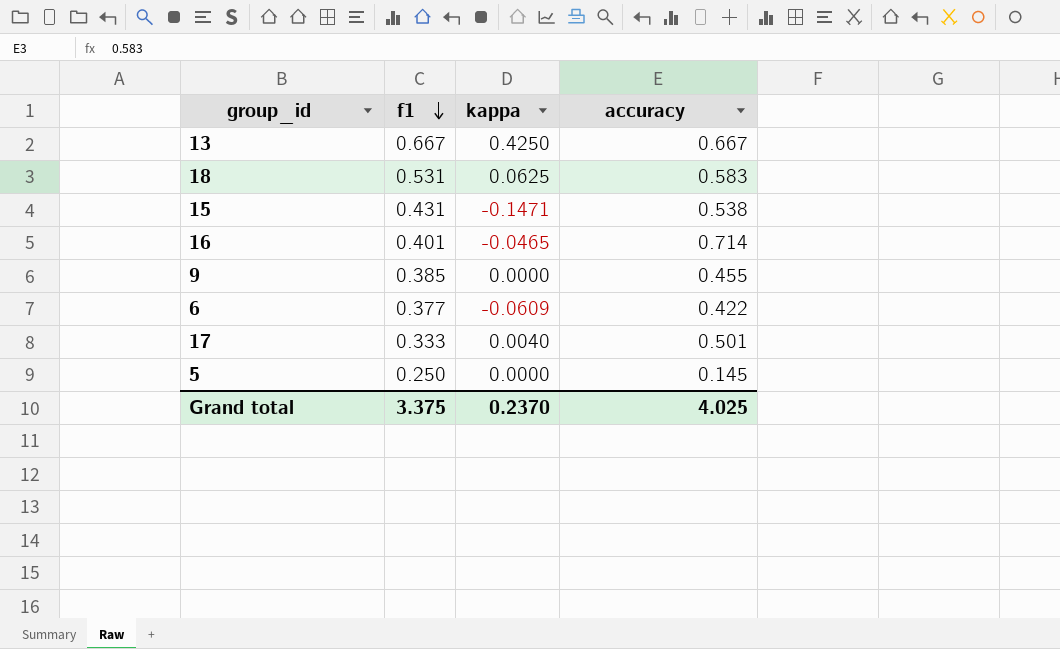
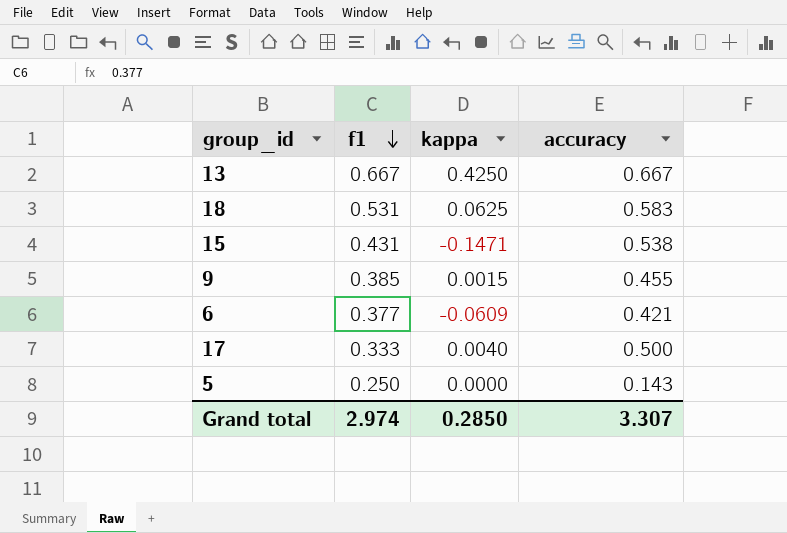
row 16: 0.401 | -0.0465 | 0.714 -> none
9 | kappa: 0.0000 -> 0.0015
6 | accuracy: 0.422 -> 0.421
17 | accuracy: 0.501 -> 0.500
5 | accuracy: 0.145 -> 0.143
Grand total | f1: 3.375 -> 2.974
Grand total | kappa: 0.2370 -> 0.2850
Grand total | accuracy: 4.025 -> 3.307

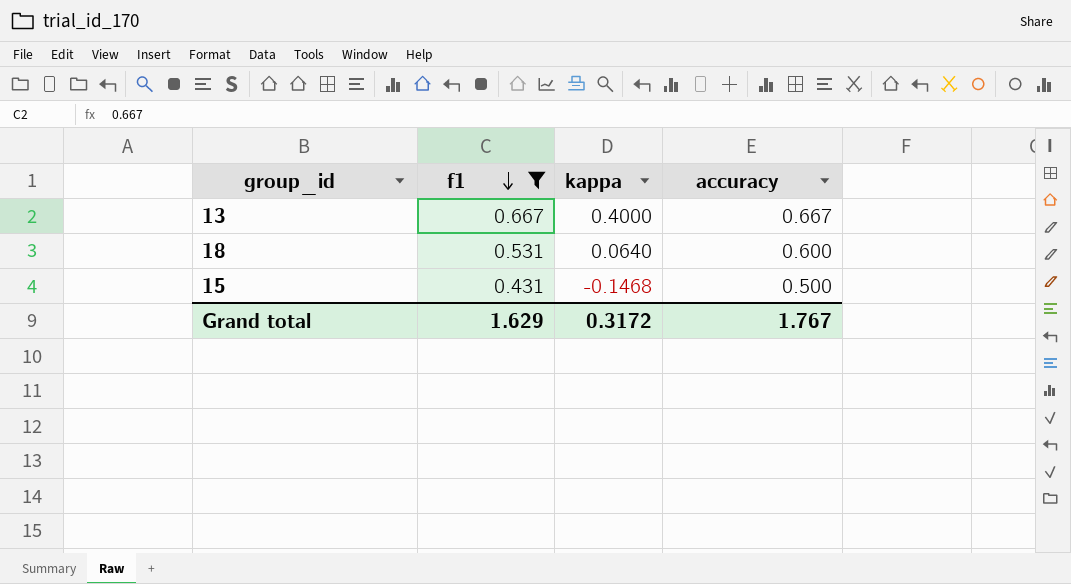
filter: none -> f1 >= 0.431
13 | kappa: 0.4250 -> 0.4000
18 | kappa: 0.0625 -> 0.0640
18 | accuracy: 0.583 -> 0.600
15 | kappa: -0.1471 -> -0.1468
15 | accuracy: 0.538 -> 0.500
Grand total | f1: 2.974 -> 1.629
Grand total | kappa: 0.2850 -> 0.3172
Grand total | accuracy: 3.307 -> 1.767

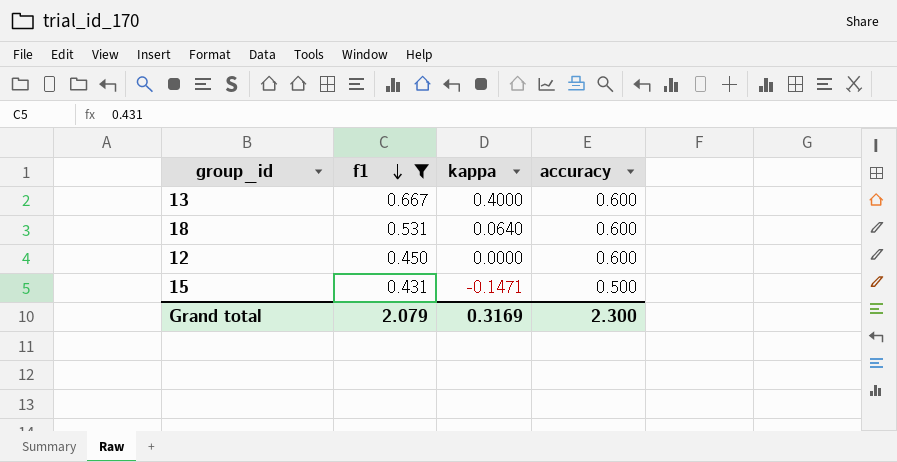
13 | accuracy: 0.667 -> 0.600
row 12: none -> 0.450 | 0.0000 | 0.600
15 | kappa: -0.1468 -> -0.1471
Grand total | f1: 1.629 -> 2.079
Grand total | kappa: 0.3172 -> 0.3169
Grand total | accuracy: 1.767 -> 2.300

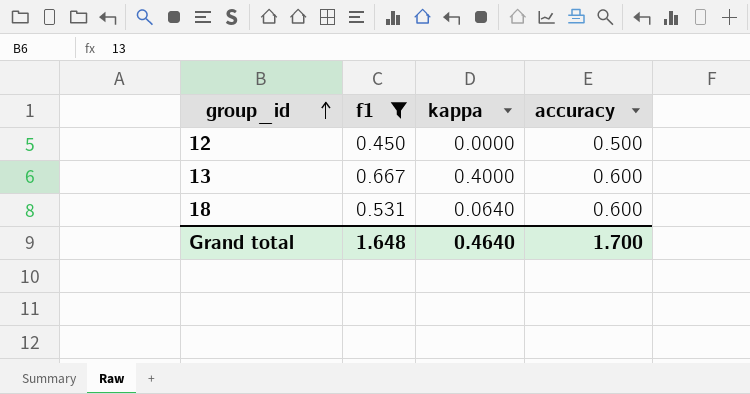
row order: f1 descending -> group_id ascending
row 15: 0.431 | -0.1471 | 0.500 -> none
12 | accuracy: 0.600 -> 0.500
Grand total | f1: 2.079 -> 1.648
Grand total | kappa: 0.3169 -> 0.4640
Grand total | accuracy: 2.300 -> 1.700

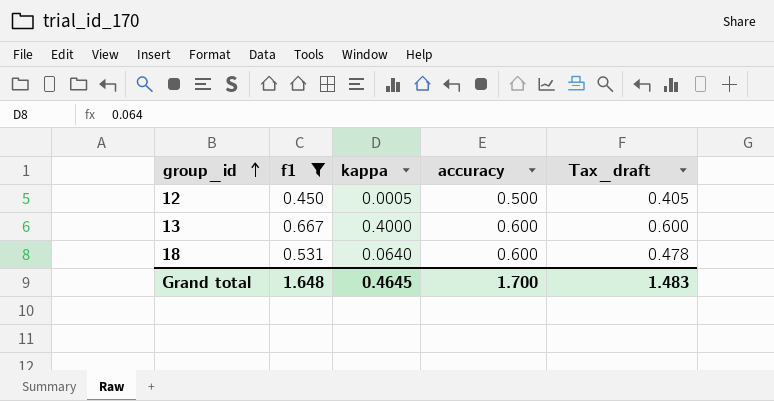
column Tax_draft | formula: none -> [f1] * 0.9
12 | kappa: 0.0000 -> 0.0005
Grand total | kappa: 0.4640 -> 0.4645

